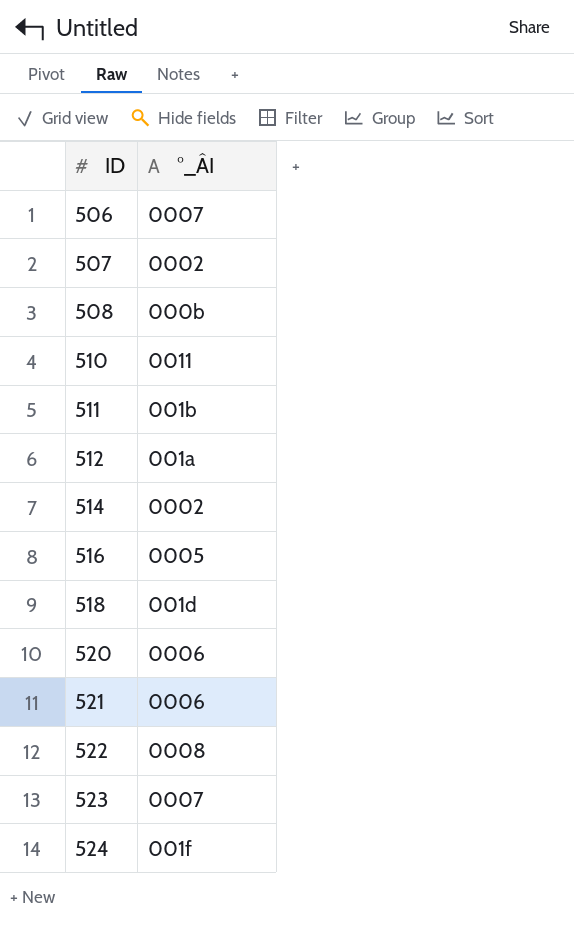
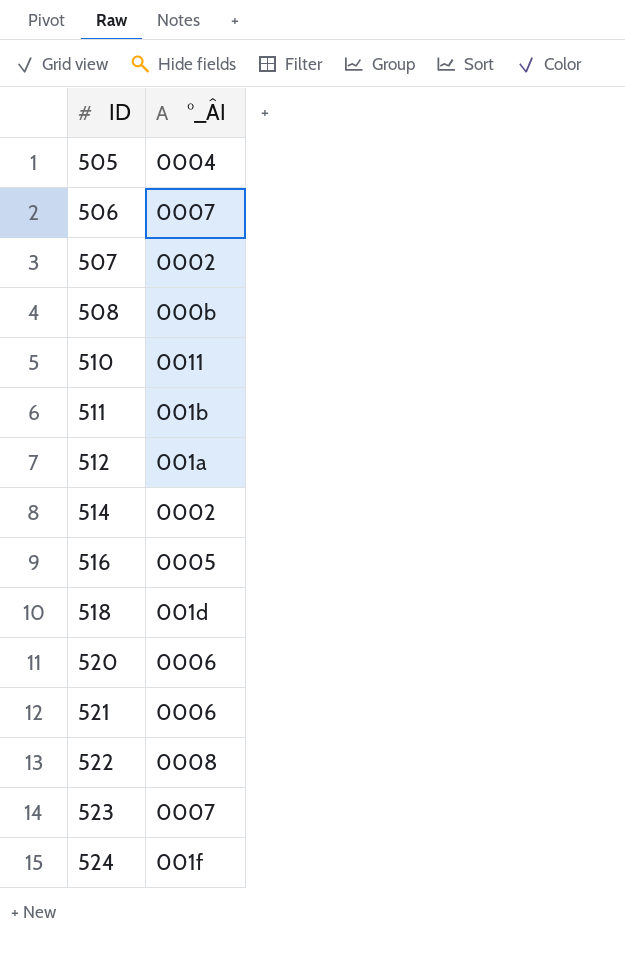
row 505: none -> 0004

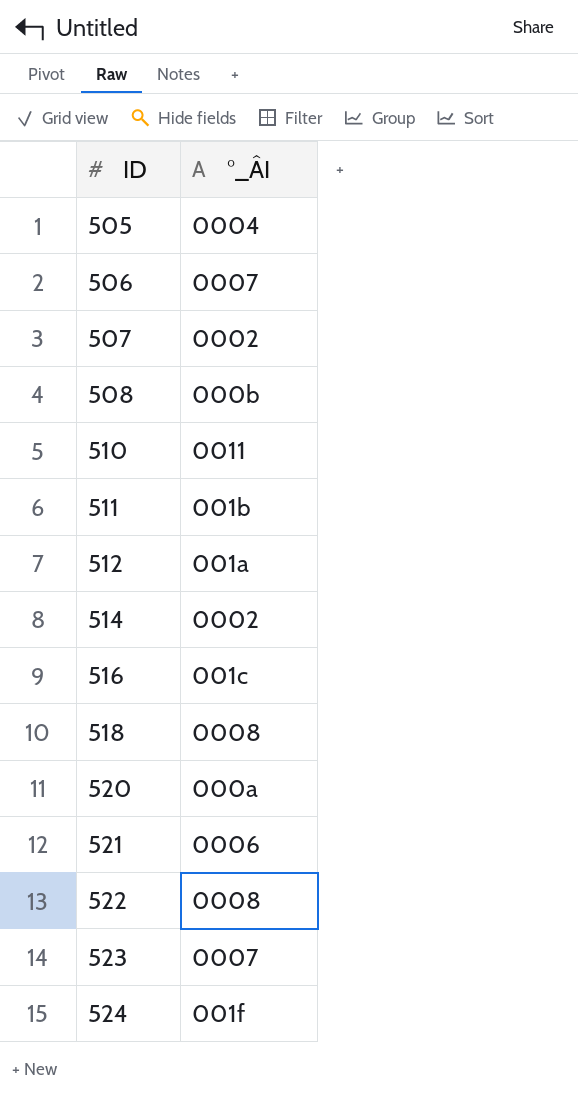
516 | °_ÂI: 0005 -> 001c
518 | °_ÂI: 001d -> 0008
520 | °_ÂI: 0006 -> 000a

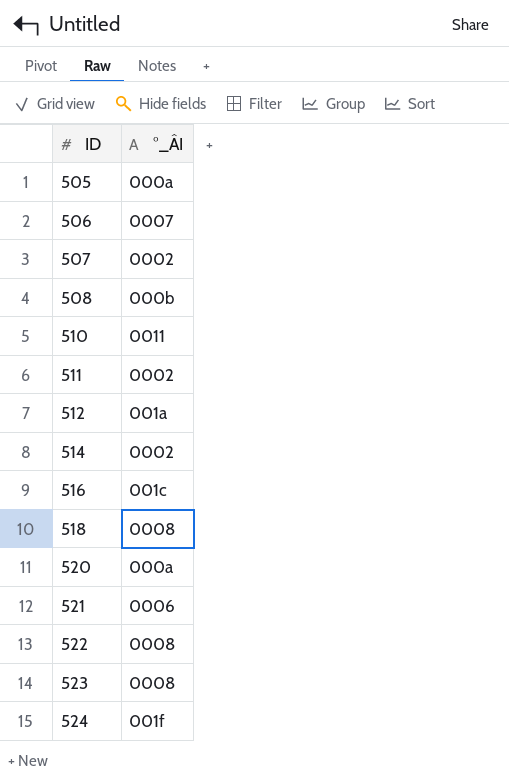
505 | °_ÂI: 0004 -> 000a
511 | °_ÂI: 001b -> 0002
523 | °_ÂI: 0007 -> 0008

